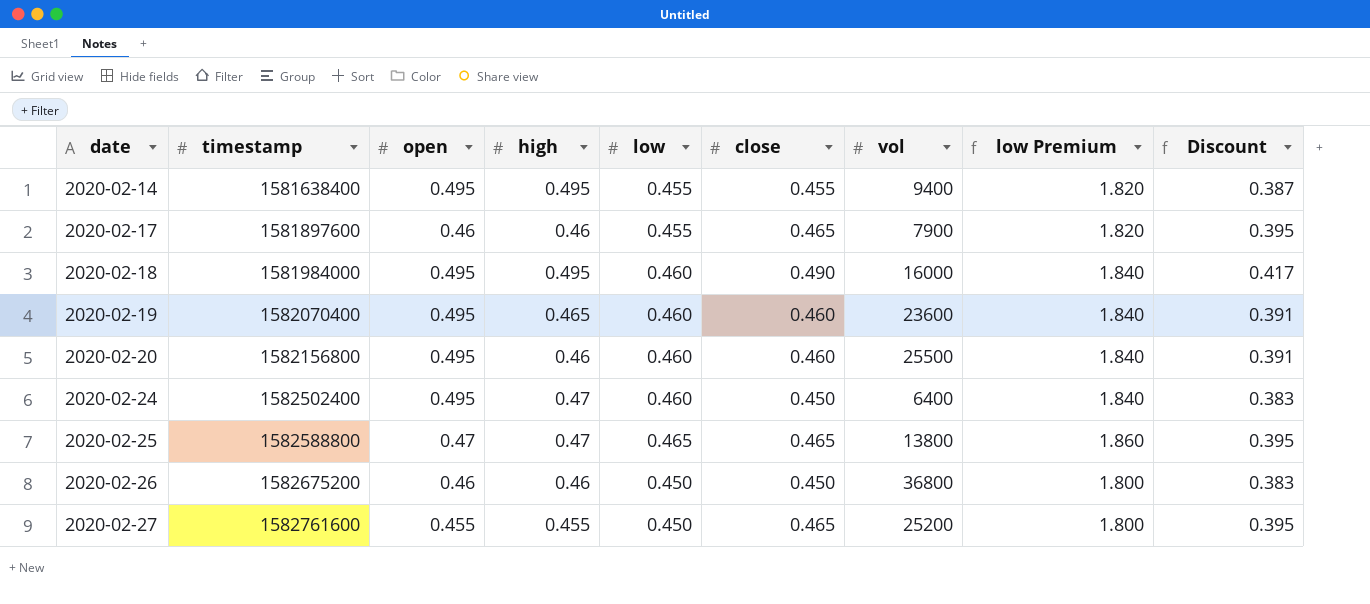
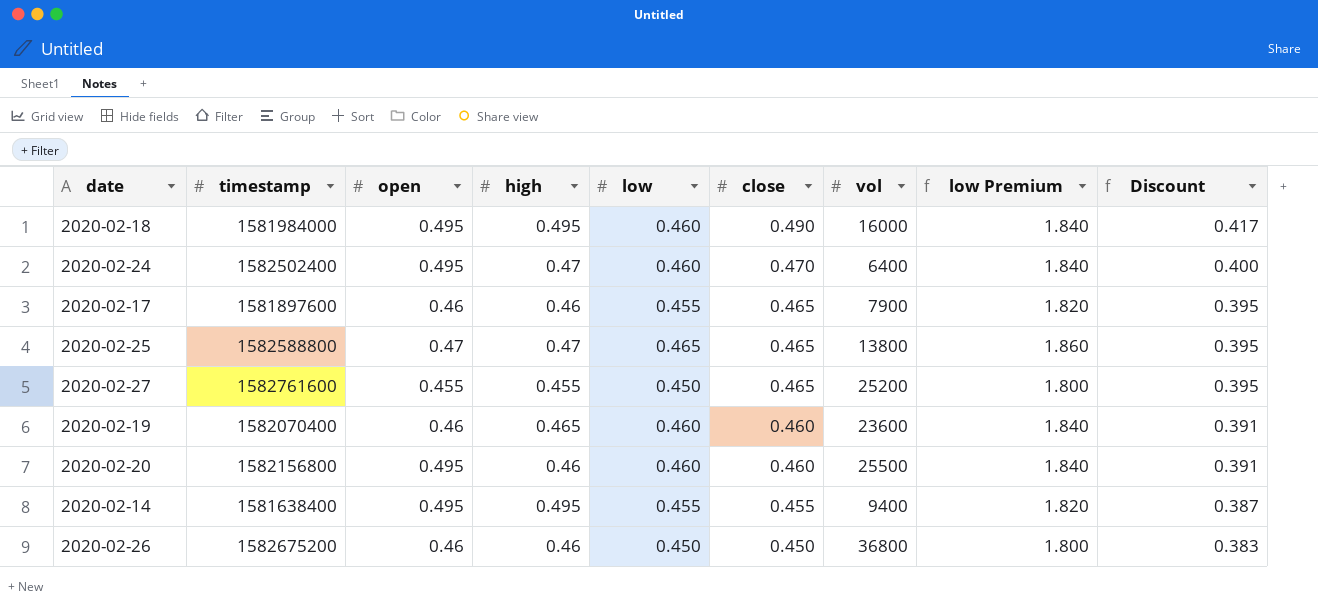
row order: date ascending -> close descending
2020-02-24 | close: 0.450 -> 0.470
2020-02-24 | Discount: 0.383 -> 0.400
2020-02-19 | open: 0.495 -> 0.46

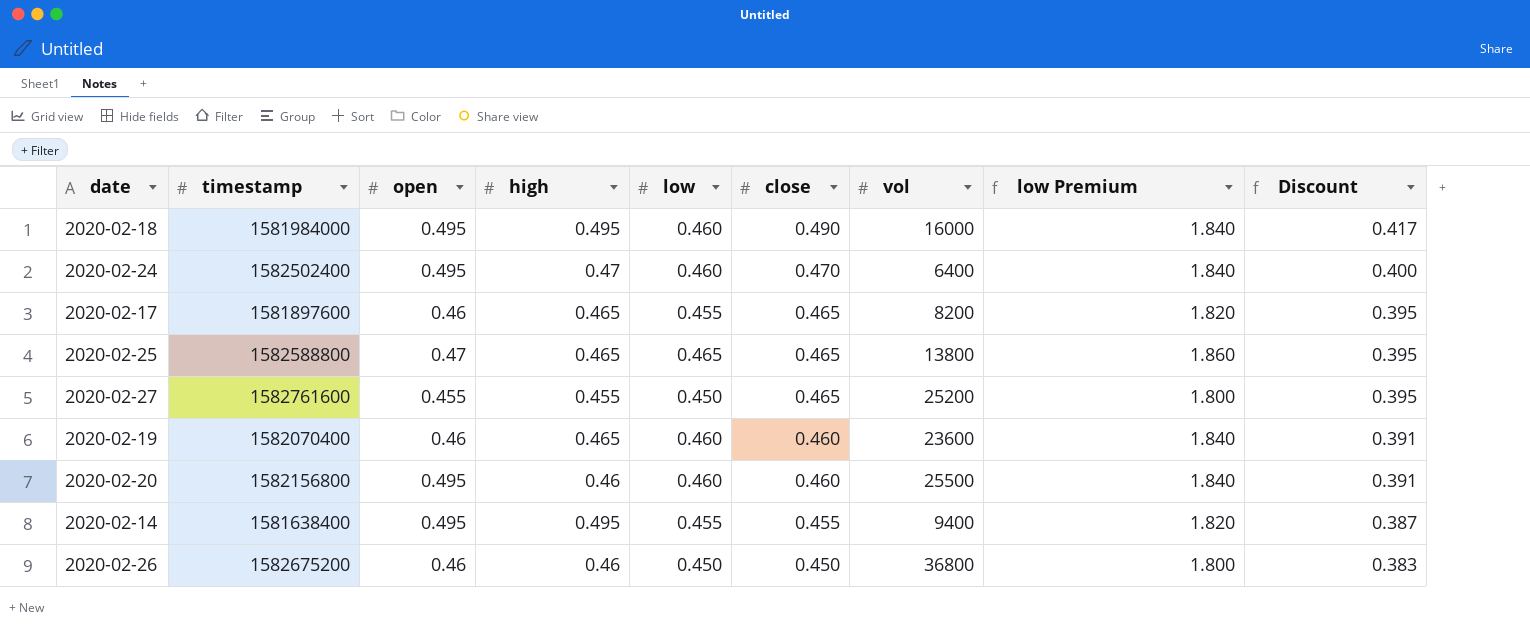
2020-02-17 | high: 0.46 -> 0.465
2020-02-17 | vol: 7900 -> 8200
2020-02-25 | high: 0.47 -> 0.465

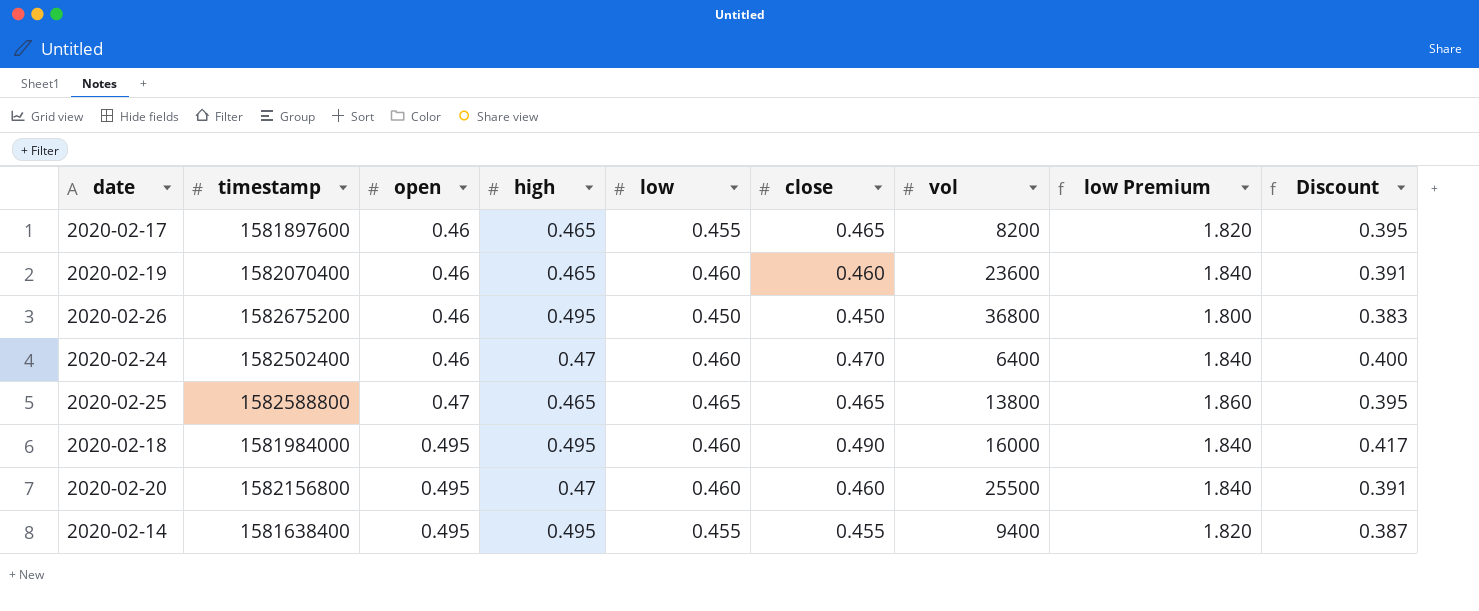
row order: close descending -> open ascending
row 2020-02-27: 1582761600 | 0.455 | 0.455 | 0.450 | 0.465 | 25200 | 1.800 | 0.395 -> none
2020-02-26 | high: 0.46 -> 0.495
2020-02-24 | open: 0.495 -> 0.46
2020-02-20 | high: 0.46 -> 0.47

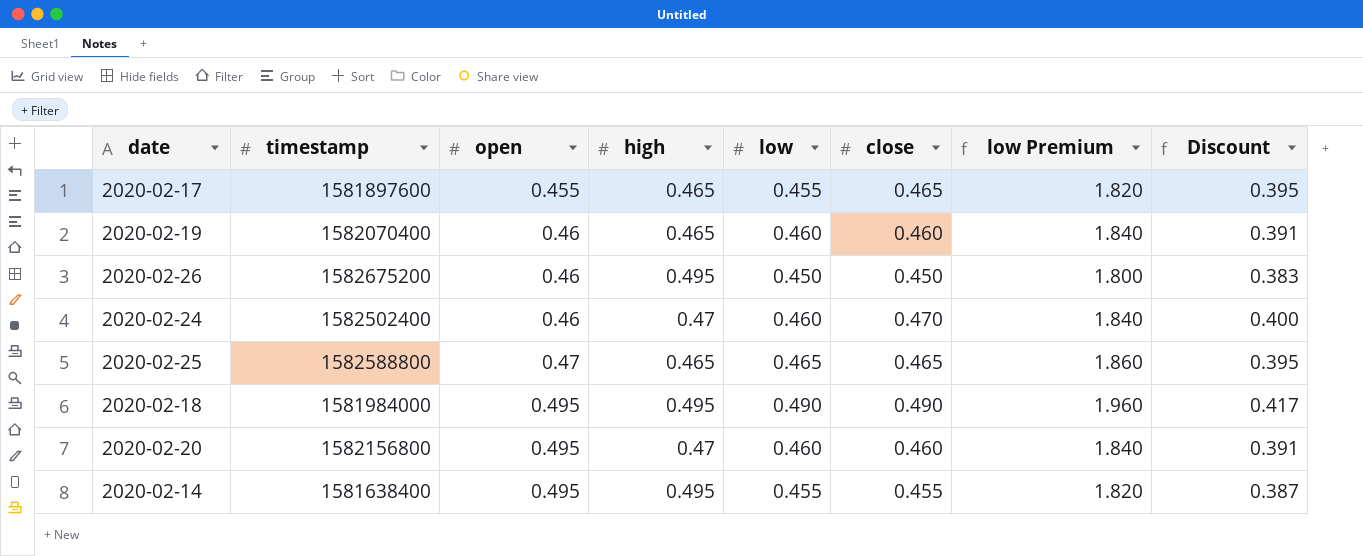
column vol | position: 7 -> none
2020-02-17 | open: 0.46 -> 0.455
2020-02-18 | low: 0.460 -> 0.490
2020-02-18 | low Premium: 1.840 -> 1.960

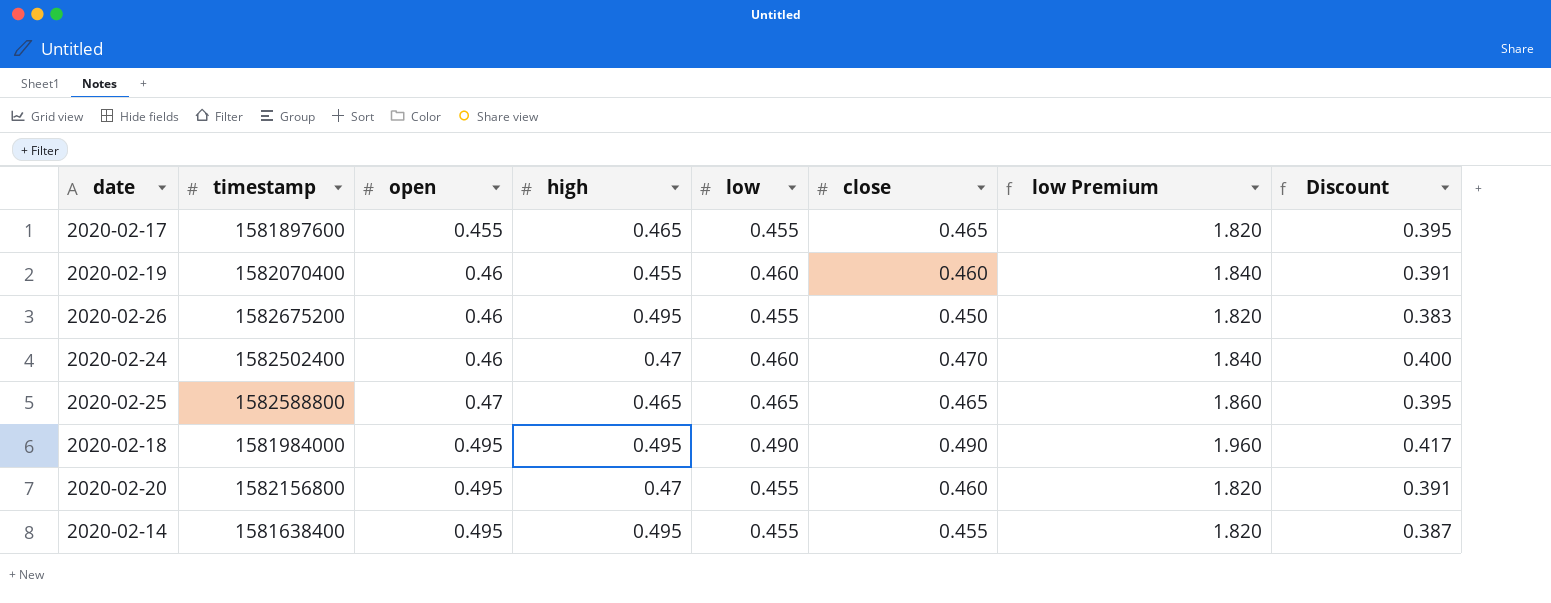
2020-02-19 | high: 0.465 -> 0.455
2020-02-26 | low: 0.450 -> 0.455
2020-02-26 | low Premium: 1.800 -> 1.820
2020-02-20 | low: 0.460 -> 0.455
2020-02-20 | low Premium: 1.840 -> 1.820

